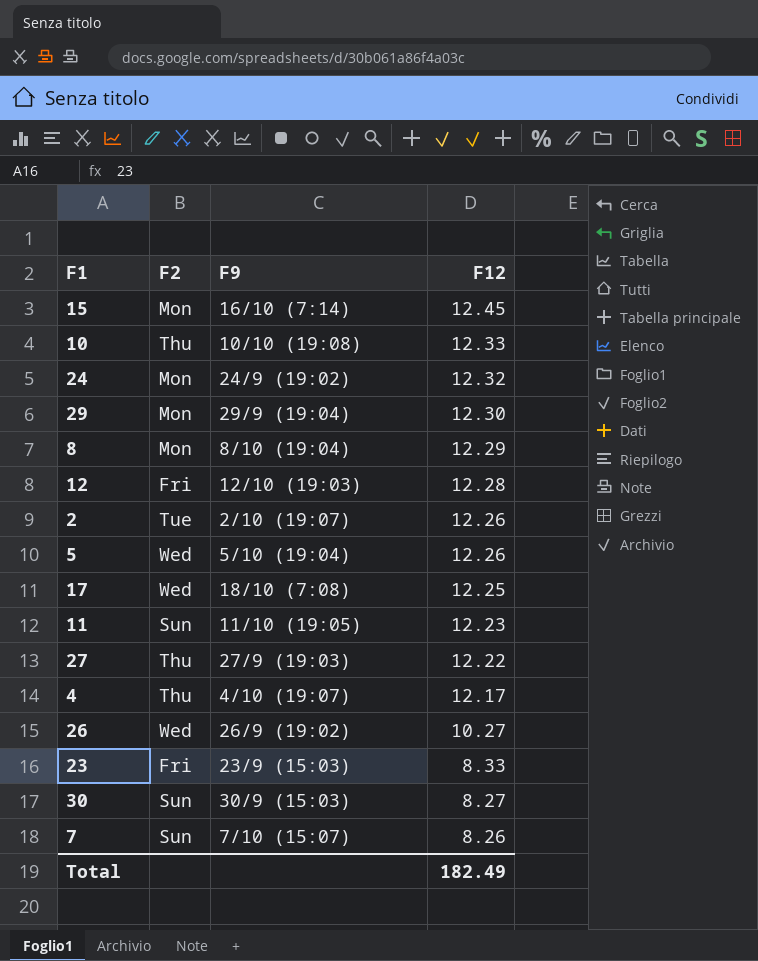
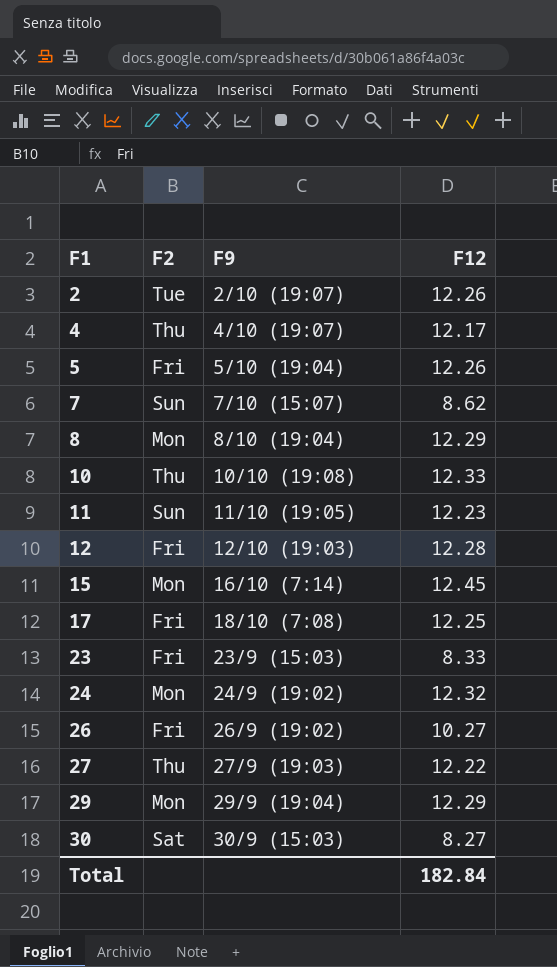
row order: F12 descending -> F1 ascending
5 | F2: Wed -> Fri
7 | F12: 8.26 -> 8.62
17 | F2: Wed -> Fri
26 | F2: Wed -> Fri
29 | F12: 12.30 -> 12.29
30 | F2: Sun -> Sat
Total | F12: 182.49 -> 182.84

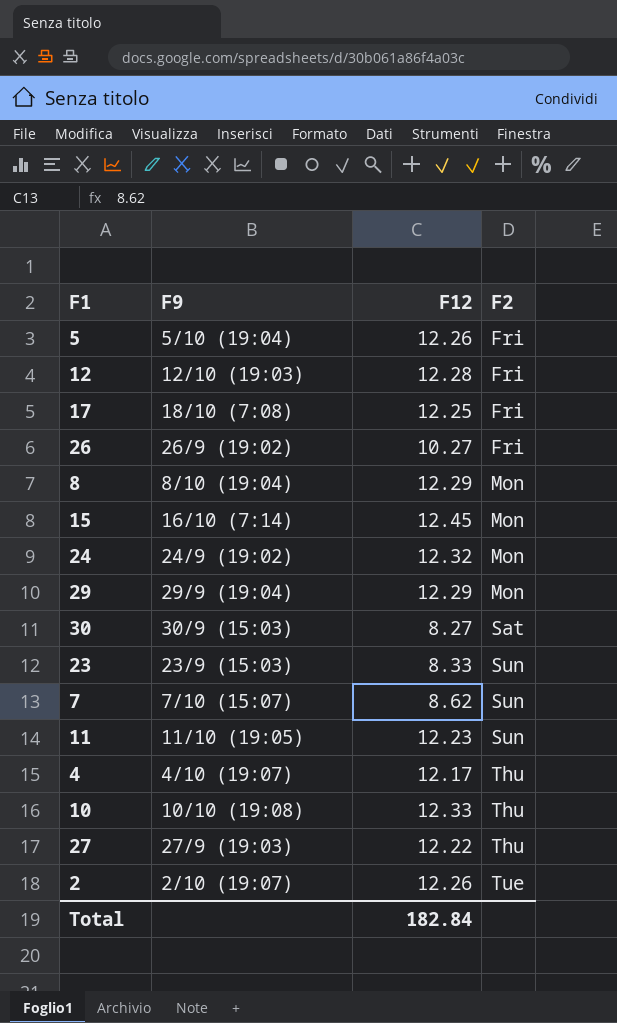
row order: F1 ascending -> F2 ascending
column F2 | position: 2 -> 4
23 | F2: Fri -> Sun

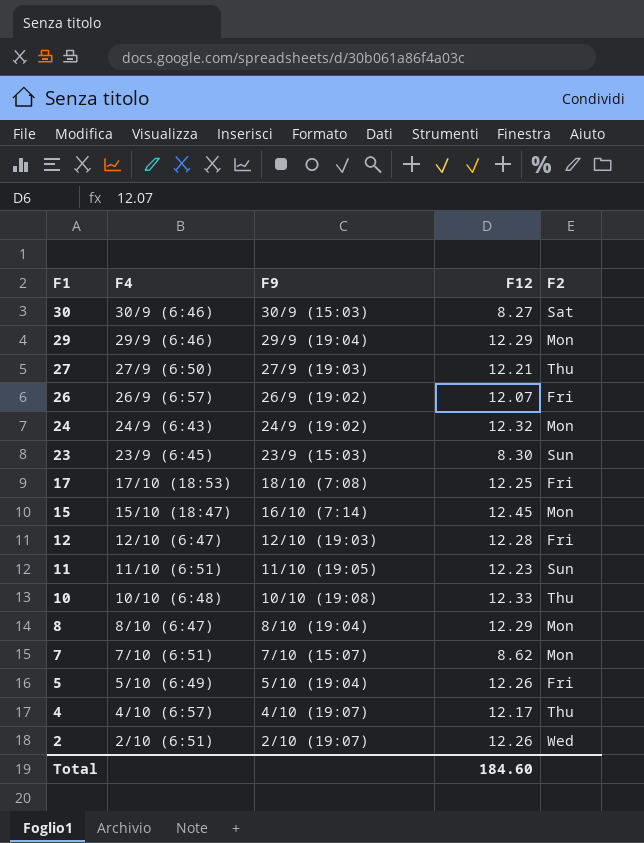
row order: F2 ascending -> F1 descending
column F4 | position: none -> 2
27 | F12: 12.22 -> 12.21
26 | F12: 10.27 -> 12.07
23 | F12: 8.33 -> 8.30
7 | F2: Sun -> Mon
2 | F2: Tue -> Wed
Total | F12: 182.84 -> 184.60

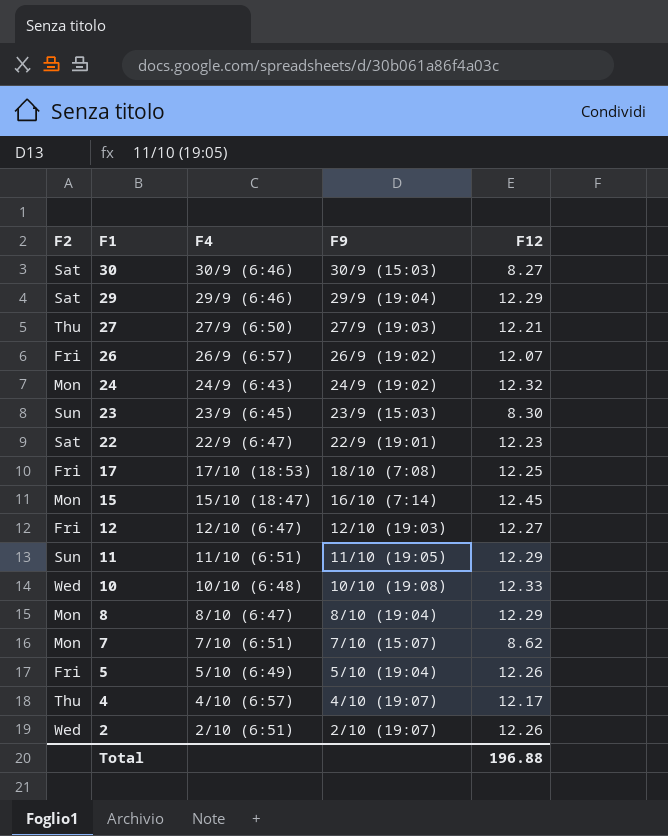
column F2 | position: 5 -> 1
29 | F2: Mon -> Sat
row 22: none -> Sat | 22/9 (6:47) | 22/9 (19:01) | 12.23
12 | F12: 12.28 -> 12.27
11 | F12: 12.23 -> 12.29
10 | F2: Thu -> Wed
Total | F12: 184.60 -> 196.88

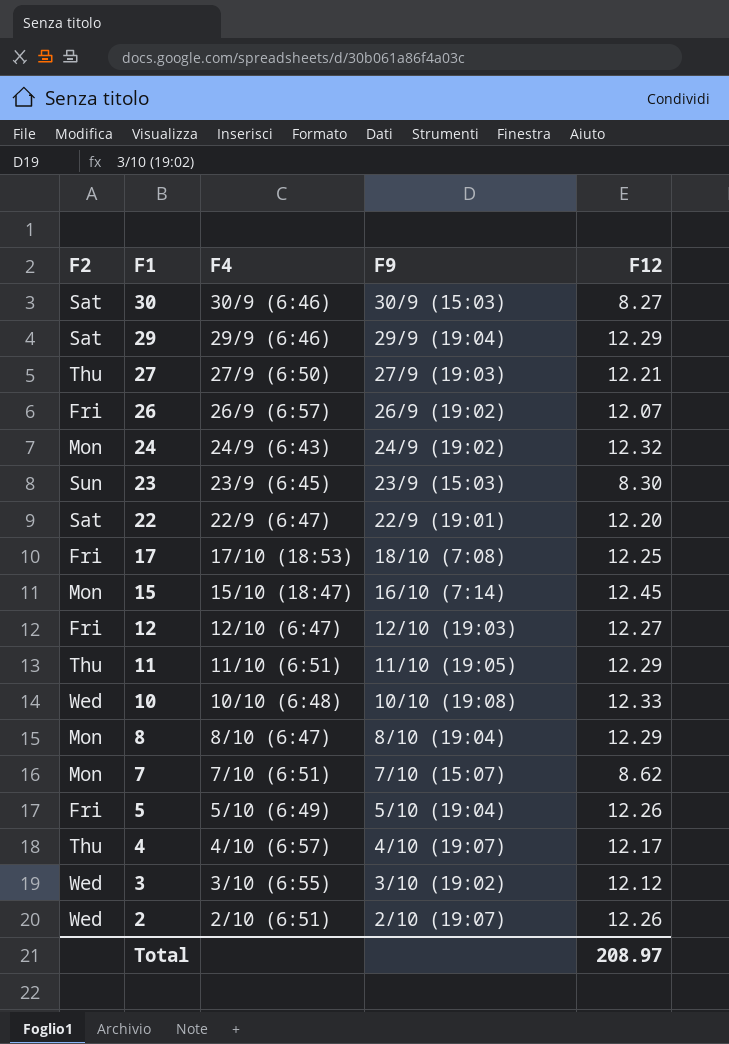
22 | F12: 12.23 -> 12.20
11 | F2: Sun -> Thu
row 3: none -> Wed | 3/10 (6:55) | 3/10 (19:02) | 12.12
Total | F12: 196.88 -> 208.97

